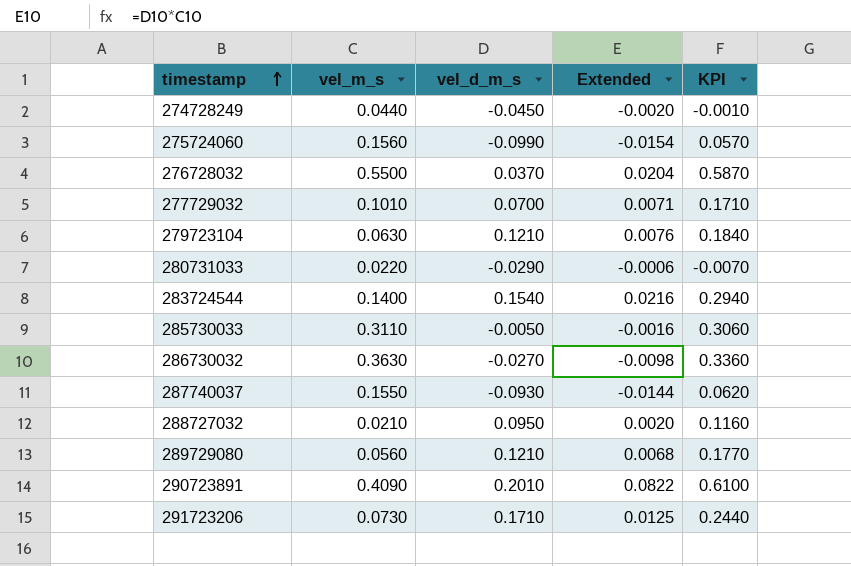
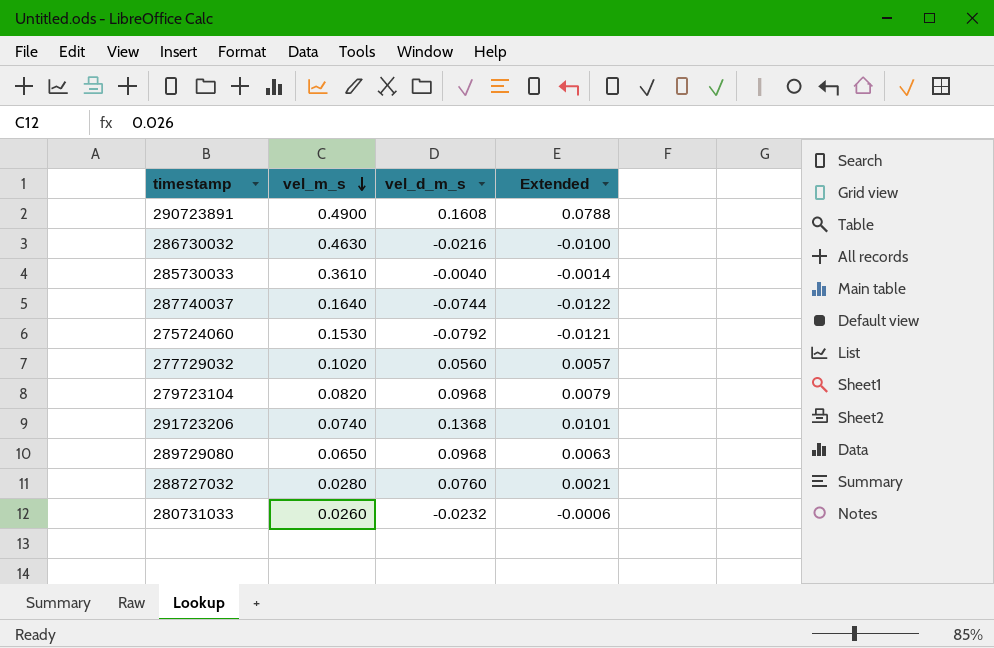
row order: timestamp ascending -> vel_m_s descending
column KPI | formula: [vel_m_s] + [vel_d_m_s] -> none
row 274728249: 0.0440 | -0.0450 | -0.0020 | -0.0010 -> none
row 276728032: 0.5500 | 0.0370 | 0.0204 | 0.5870 -> none
row 283724544: 0.1400 | 0.1540 | 0.0216 | 0.2940 -> none
290723891 | vel_m_s: 0.4090 -> 0.4900
290723891 | vel_d_m_s: 0.2010 -> 0.1608
290723891 | Extended: 0.0822 -> 0.0788
286730032 | vel_m_s: 0.3630 -> 0.4630
286730032 | vel_d_m_s: -0.0270 -> -0.0216
286730032 | Extended: -0.0098 -> -0.0100
285730033 | vel_m_s: 0.3110 -> 0.3610
285730033 | vel_d_m_s: -0.0050 -> -0.0040
285730033 | Extended: -0.0016 -> -0.0014
287740037 | vel_m_s: 0.1550 -> 0.1640
287740037 | vel_d_m_s: -0.0930 -> -0.0744
287740037 | Extended: -0.0144 -> -0.0122
275724060 | vel_m_s: 0.1560 -> 0.1530
275724060 | vel_d_m_s: -0.0990 -> -0.0792
275724060 | Extended: -0.0154 -> -0.0121
277729032 | vel_m_s: 0.1010 -> 0.1020
277729032 | vel_d_m_s: 0.0700 -> 0.0560
277729032 | Extended: 0.0071 -> 0.0057
279723104 | vel_m_s: 0.0630 -> 0.0820
279723104 | vel_d_m_s: 0.1210 -> 0.0968
279723104 | Extended: 0.0076 -> 0.0079
291723206 | vel_m_s: 0.0730 -> 0.0740
291723206 | vel_d_m_s: 0.1710 -> 0.1368
291723206 | Extended: 0.0125 -> 0.0101
289729080 | vel_m_s: 0.0560 -> 0.0650
289729080 | vel_d_m_s: 0.1210 -> 0.0968
289729080 | Extended: 0.0068 -> 0.0063
288727032 | vel_m_s: 0.0210 -> 0.0280
288727032 | vel_d_m_s: 0.0950 -> 0.0760
288727032 | Extended: 0.0020 -> 0.0021
280731033 | vel_m_s: 0.0220 -> 0.0260
280731033 | vel_d_m_s: -0.0290 -> -0.0232

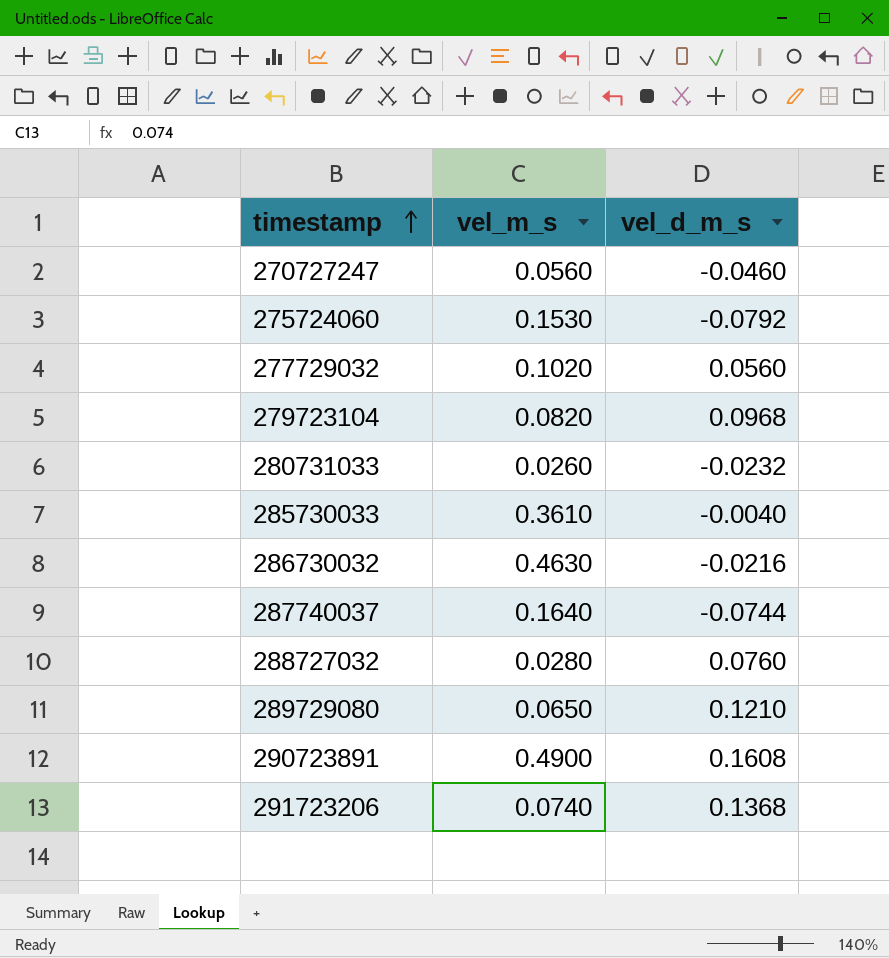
row order: vel_m_s descending -> timestamp ascending
column Extended | formula: [vel_m_s] * [vel_d_m_s] -> none
row 270727247: none -> 0.0560 | -0.0460
289729080 | vel_d_m_s: 0.0968 -> 0.1210

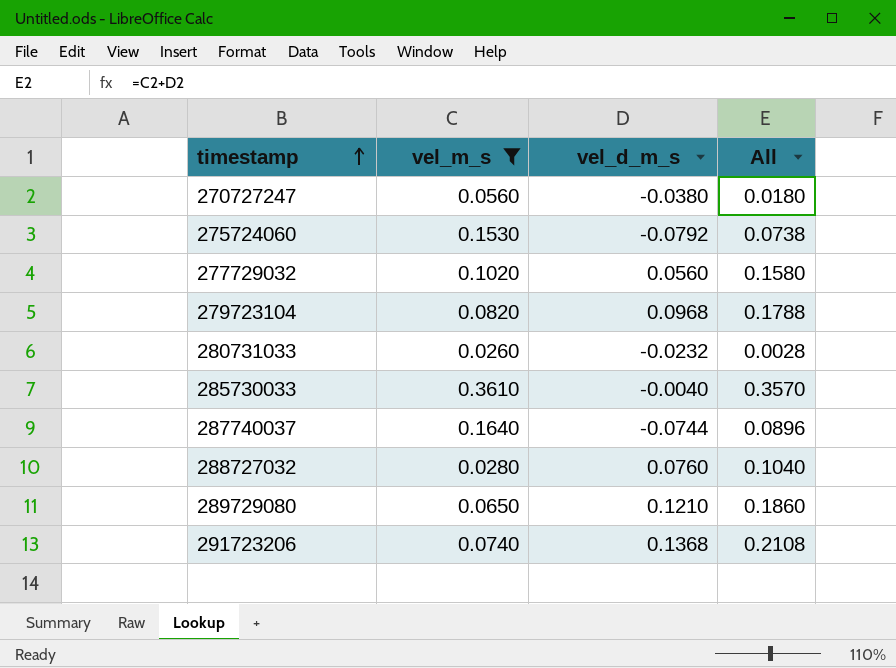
filter: none -> vel_m_s <= 0.3610
column All | formula: none -> [vel_m_s] + [vel_d_m_s]
270727247 | vel_d_m_s: -0.0460 -> -0.0380

